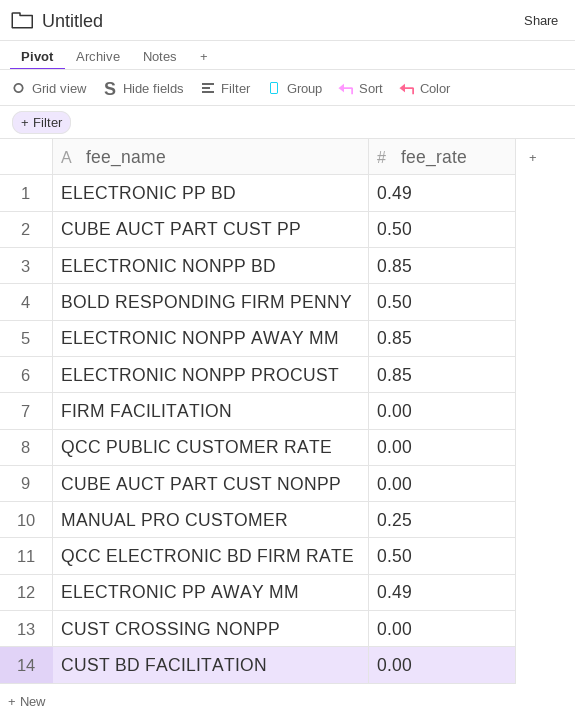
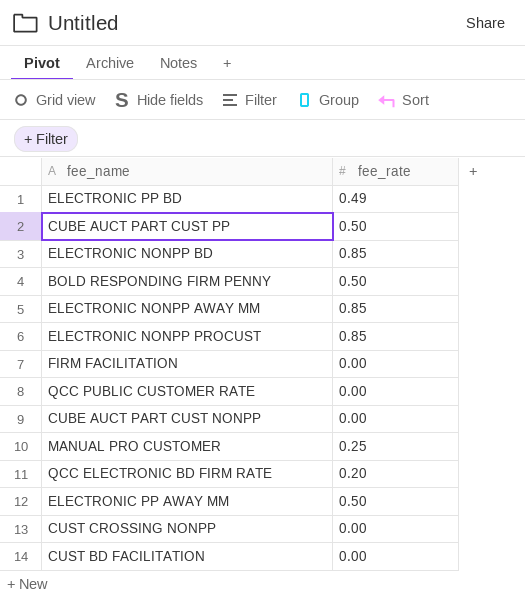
QCC ELECTRONIC BD FIRM RATE | fee_rate: 0.50 -> 0.20
ELECTRONIC PP AWAY MM | fee_rate: 0.49 -> 0.50

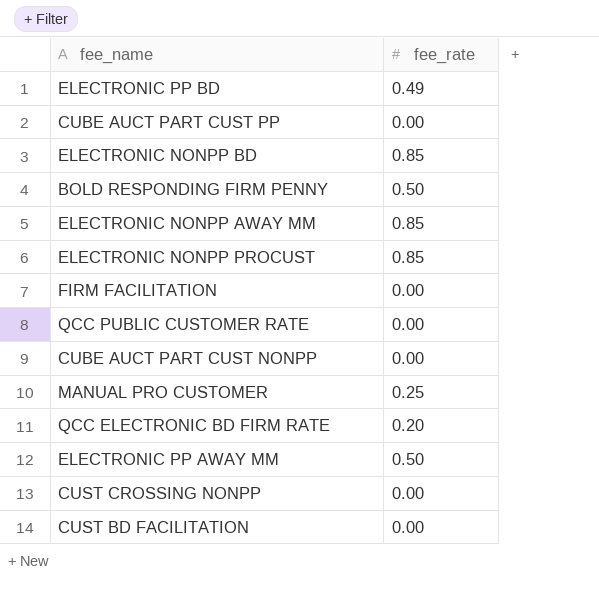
CUBE AUCT PART CUST PP | fee_rate: 0.50 -> 0.00

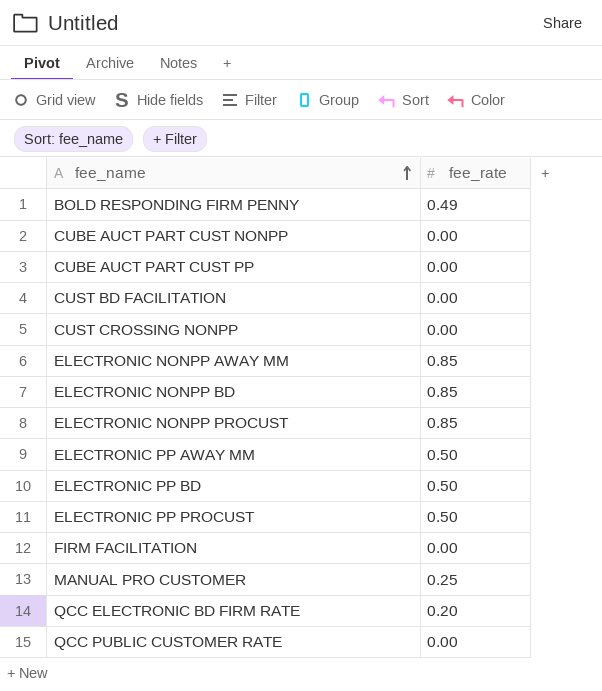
row order: none -> fee_name ascending
BOLD RESPONDING FIRM PENNY | fee_rate: 0.50 -> 0.49
ELECTRONIC PP BD | fee_rate: 0.49 -> 0.50
row ELECTRONIC PP PROCUST: none -> 0.50

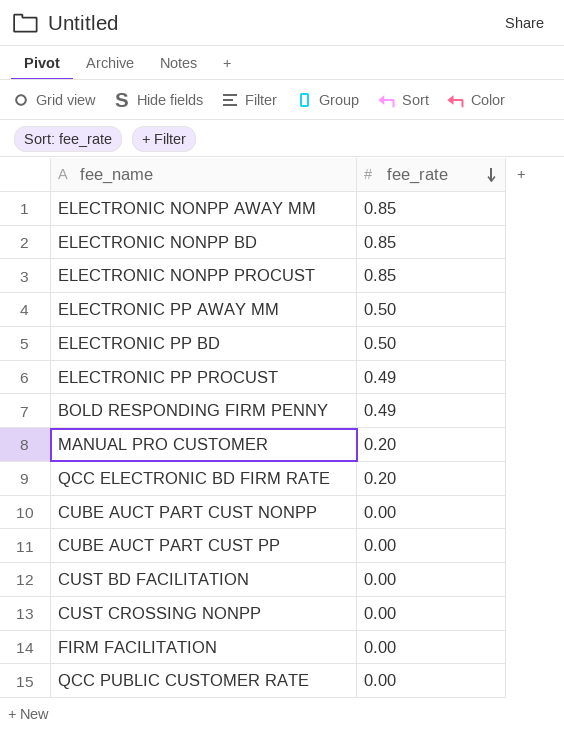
row order: fee_name ascending -> fee_rate descending
ELECTRONIC PP PROCUST | fee_rate: 0.50 -> 0.49
MANUAL PRO CUSTOMER | fee_rate: 0.25 -> 0.20

